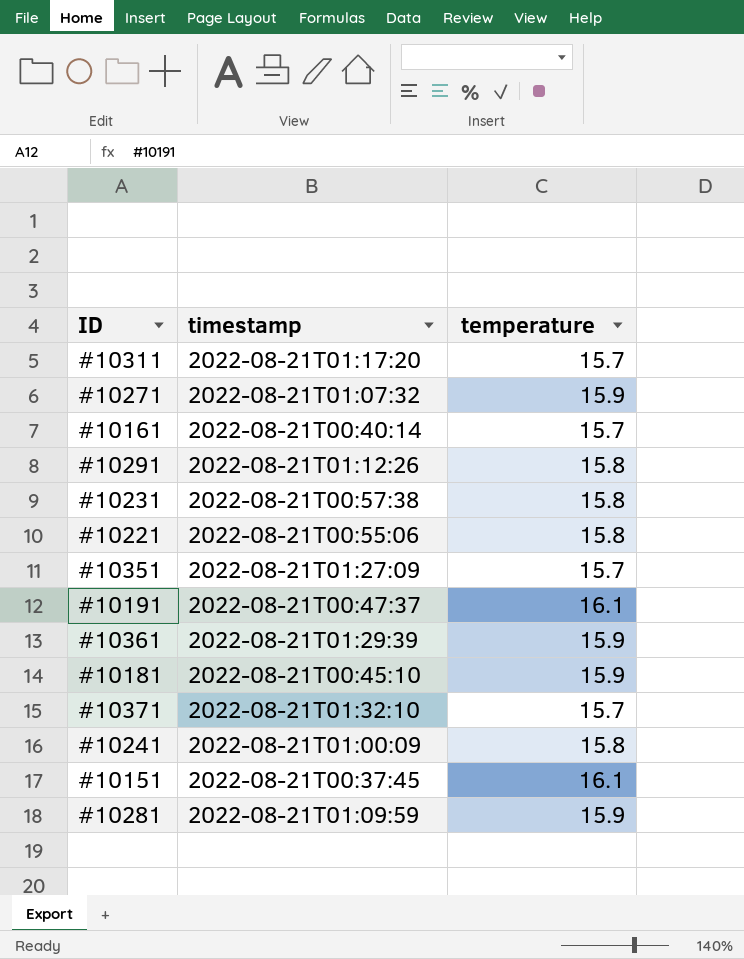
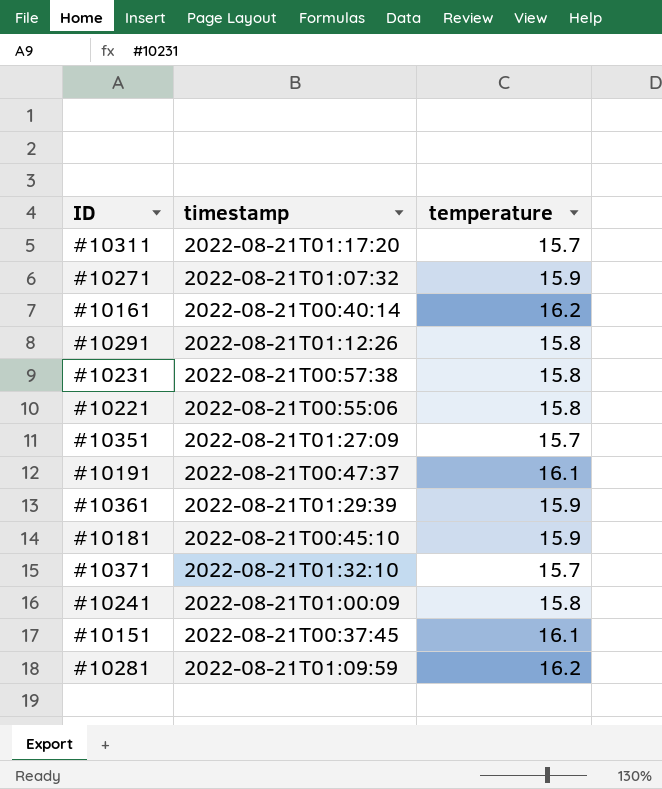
#10161 | temperature: 15.7 -> 16.2
#10281 | temperature: 15.9 -> 16.2

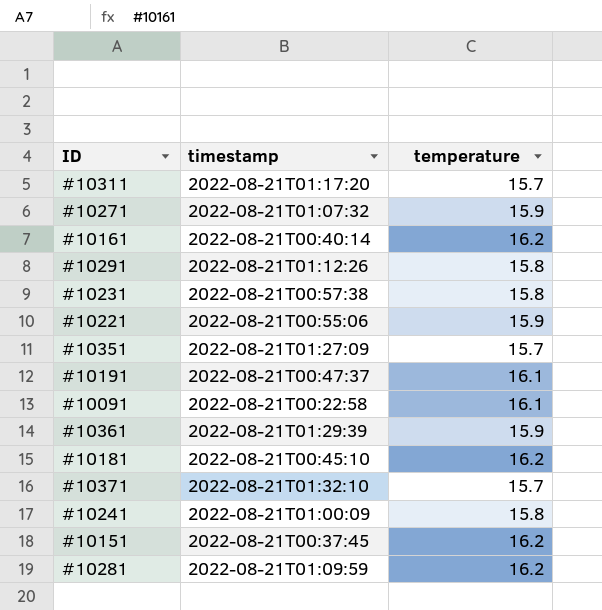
#10221 | temperature: 15.8 -> 15.9
row #10091: none -> 2022-08-21T00:22:58 | 16.1
#10181 | temperature: 15.9 -> 16.2
#10151 | temperature: 16.1 -> 16.2

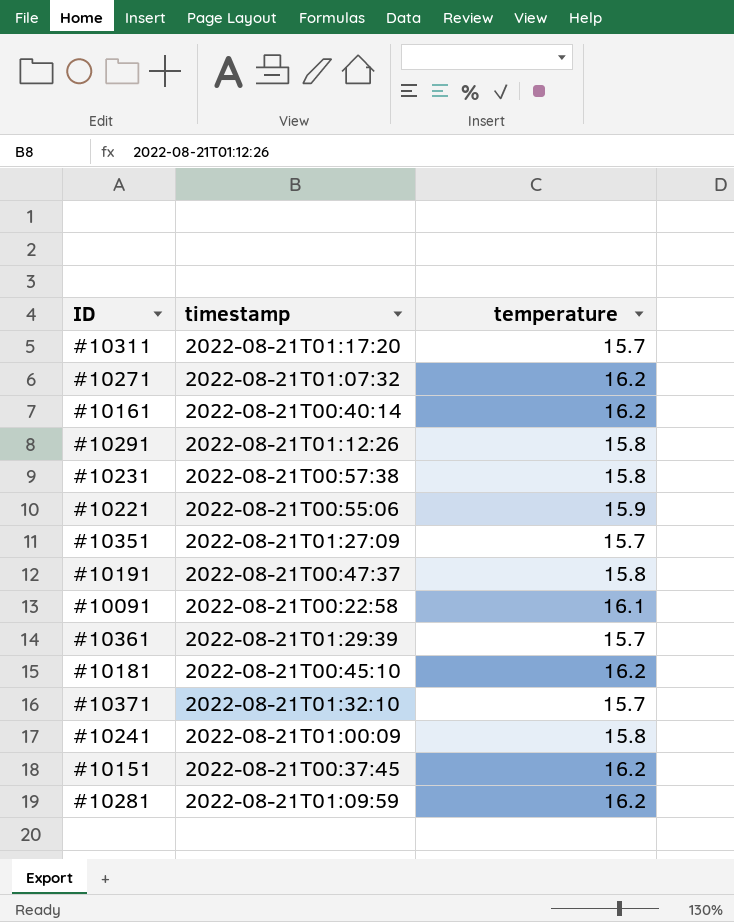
#10271 | temperature: 15.9 -> 16.2
#10191 | temperature: 16.1 -> 15.8
#10361 | temperature: 15.9 -> 15.7

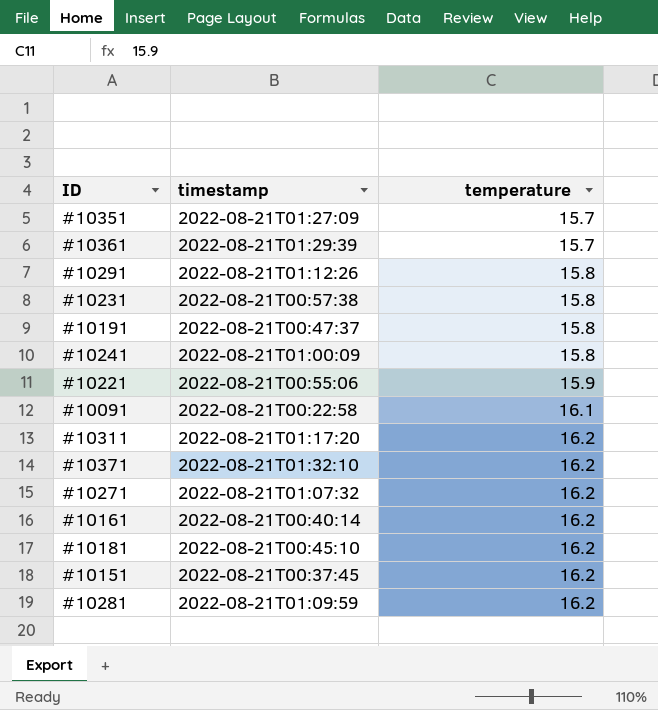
row order: none -> temperature ascending
#10311 | temperature: 15.7 -> 16.2
#10371 | temperature: 15.7 -> 16.2

